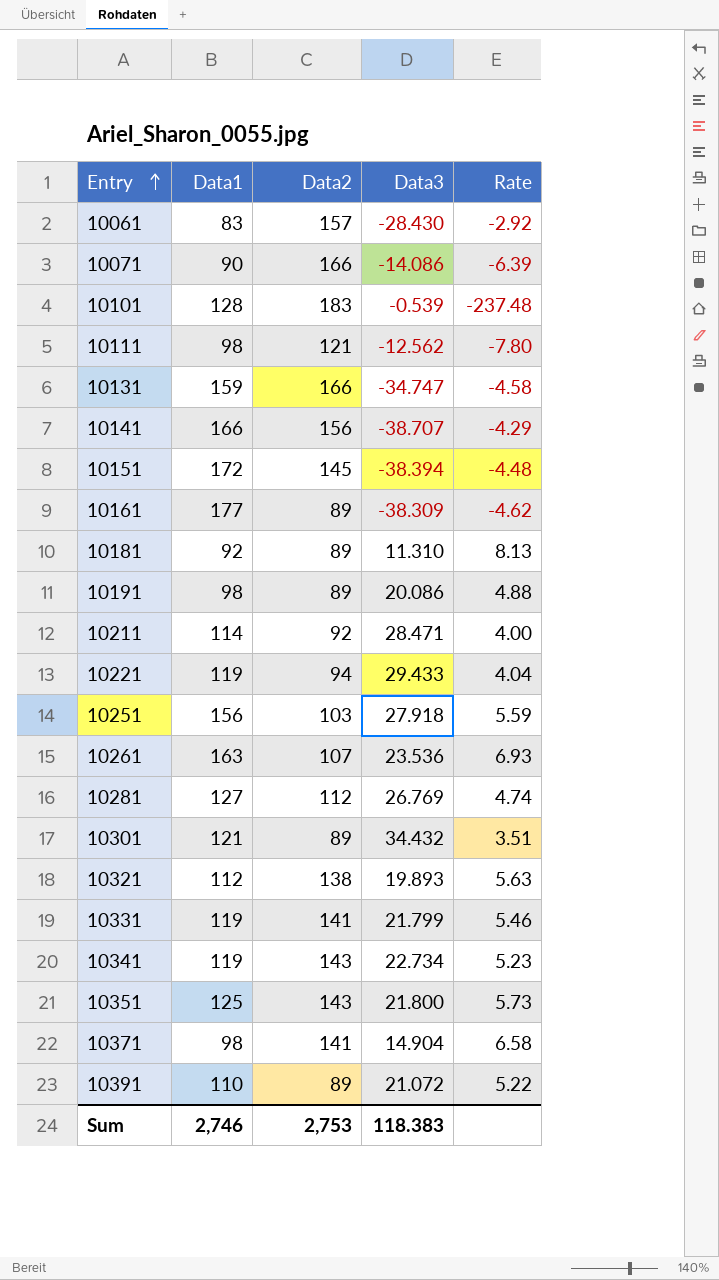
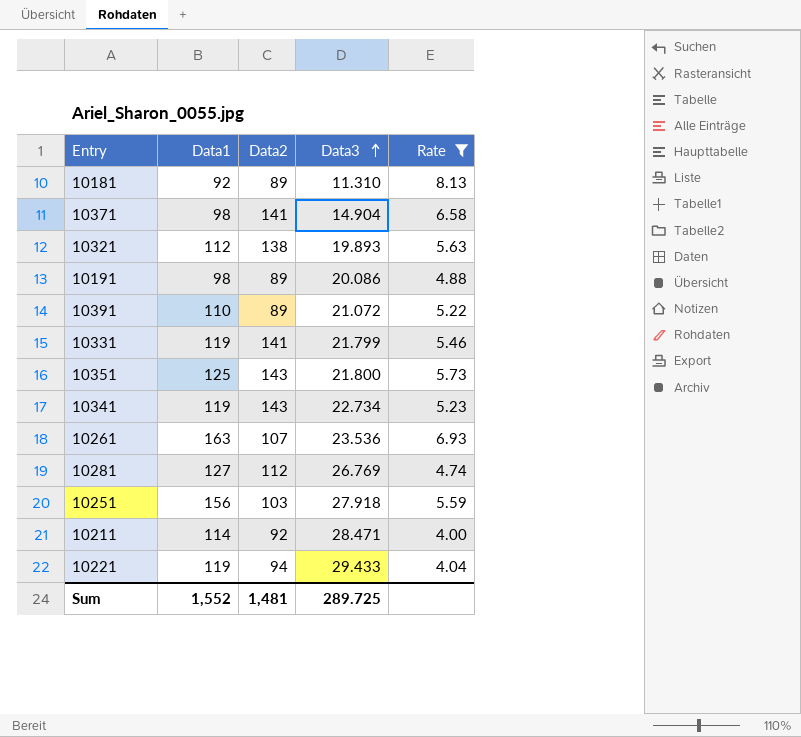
filter: none -> Rate >= 4.00
row order: Entry ascending -> Data3 ascending
Sum | Data1: 2,746 -> 1,552
Sum | Data2: 2,753 -> 1,481
Sum | Data3: 118.383 -> 289.725

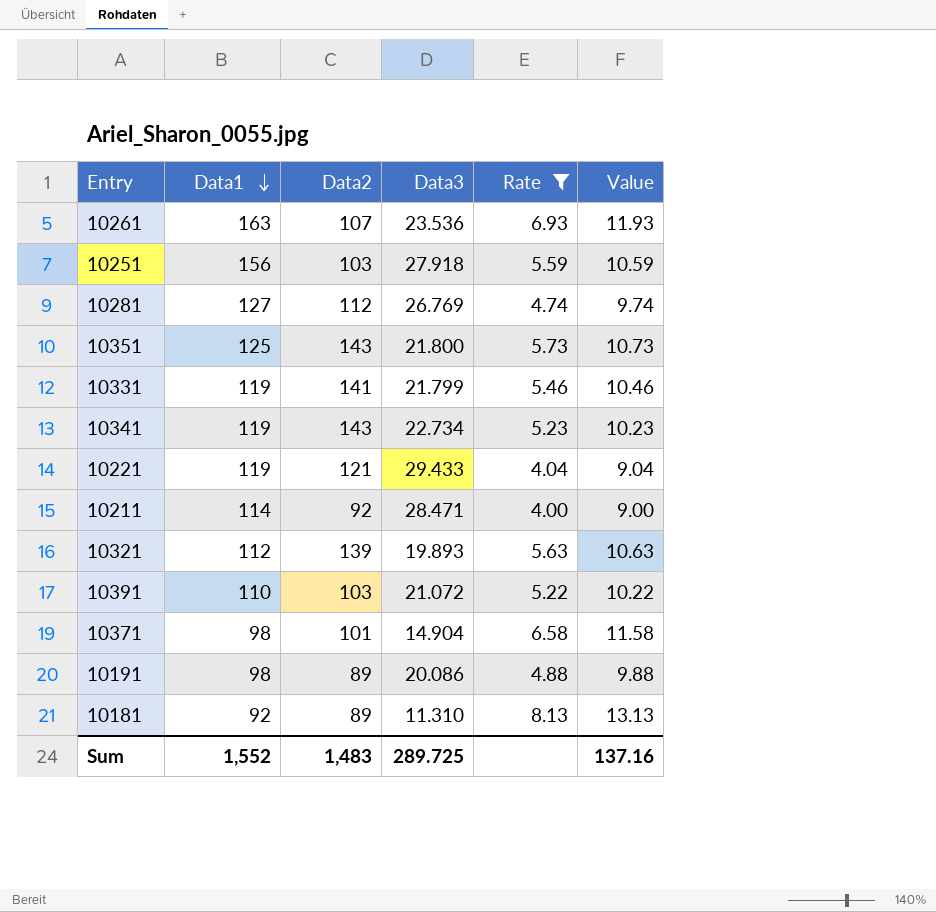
row order: Data3 ascending -> Data1 descending
column Value | formula: none -> [Rate] + 5
10221 | Data2: 94 -> 121
10321 | Data2: 138 -> 139
10391 | Data2: 89 -> 103
10371 | Data2: 141 -> 101
Sum | Data2: 1,481 -> 1,483

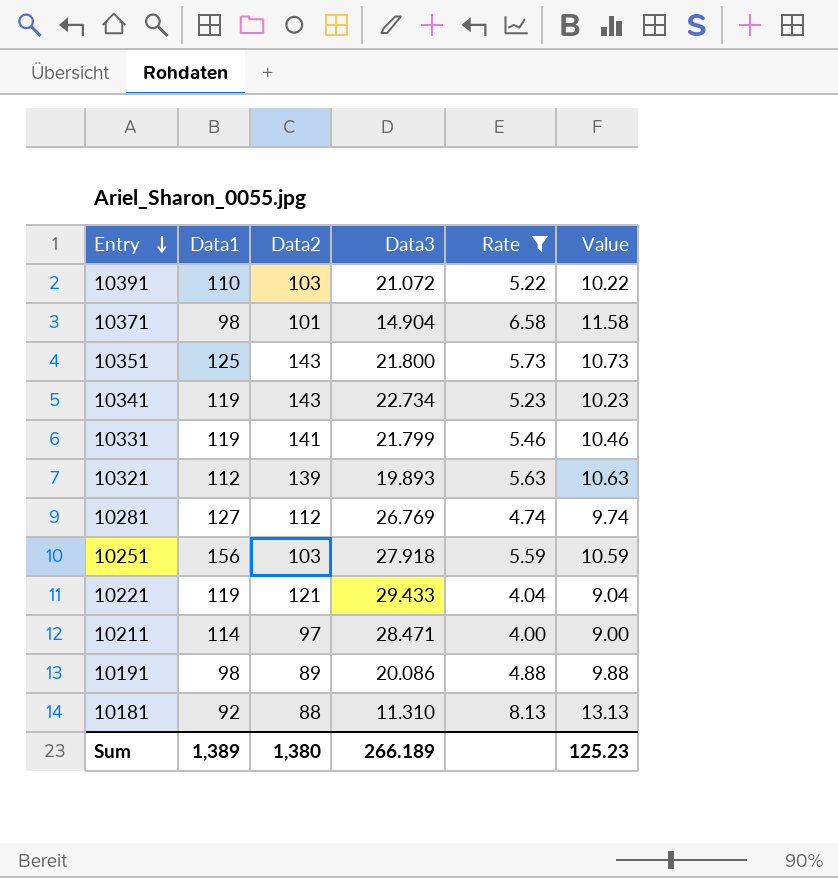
row order: Data1 descending -> Entry descending
row 10261: 163 | 107 | 23.536 | 6.93 | 11.93 -> none
10211 | Data2: 92 -> 97
10181 | Data2: 89 -> 88
Sum | Data1: 1,552 -> 1,389
Sum | Data2: 1,483 -> 1,380
Sum | Data3: 289.725 -> 266.189
Sum | Value: 137.16 -> 125.23

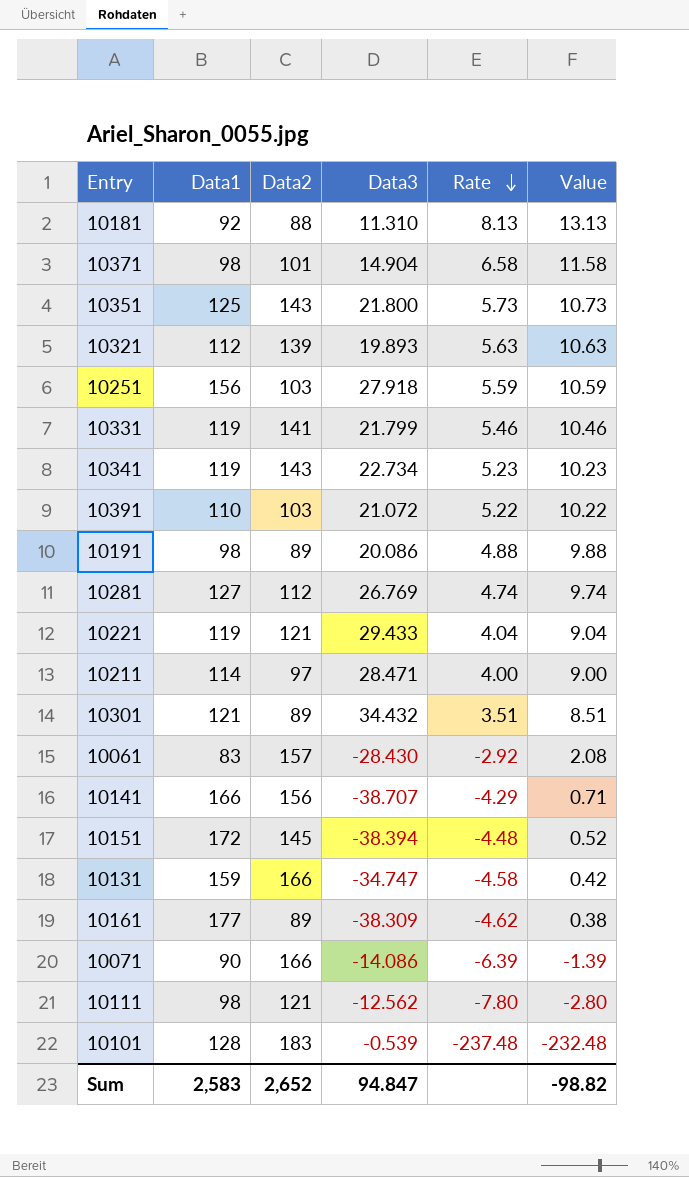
filter: Rate >= 4.00 -> none
row order: Entry descending -> Rate descending
Sum | Data1: 1,389 -> 2,583
Sum | Data2: 1,380 -> 2,652
Sum | Data3: 266.189 -> 94.847
Sum | Value: 125.23 -> -98.82

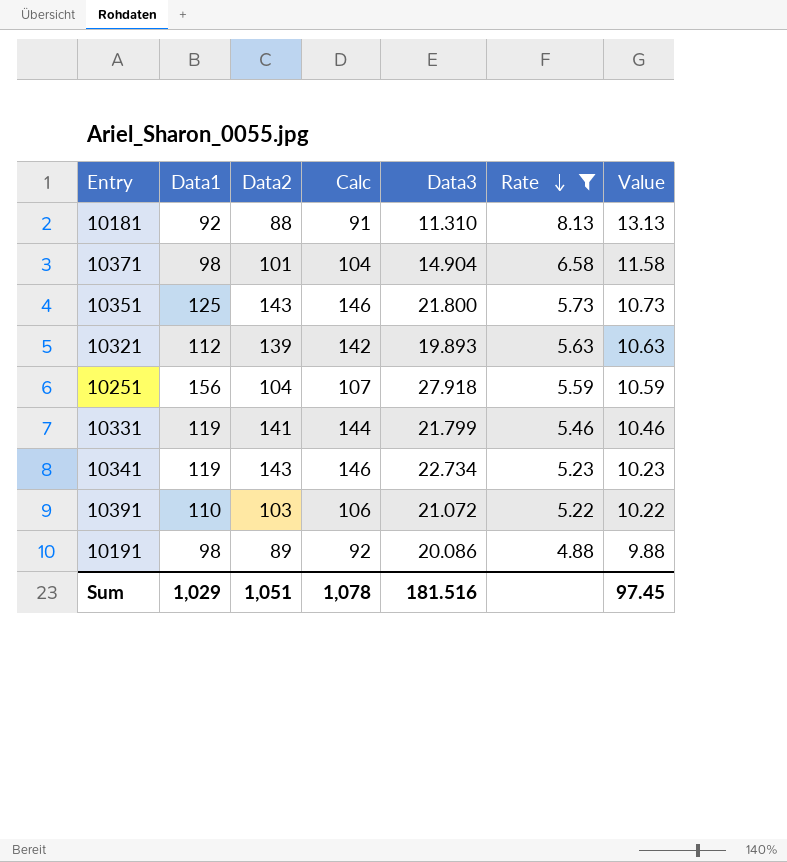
filter: none -> Rate >= 4.88
column Calc | formula: none -> [Data2] + 3
10251 | Data2: 103 -> 104
Sum | Data1: 2,583 -> 1,029
Sum | Data2: 2,652 -> 1,051
Sum | Data3: 94.847 -> 181.516
Sum | Value: -98.82 -> 97.45

